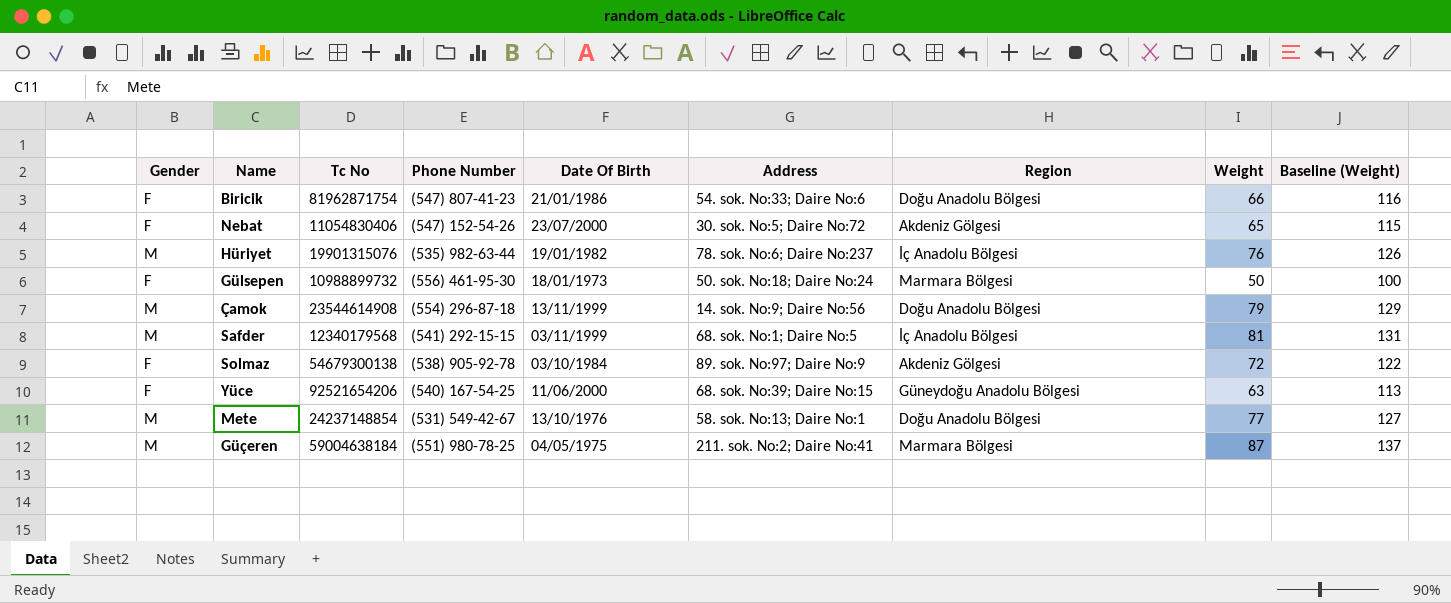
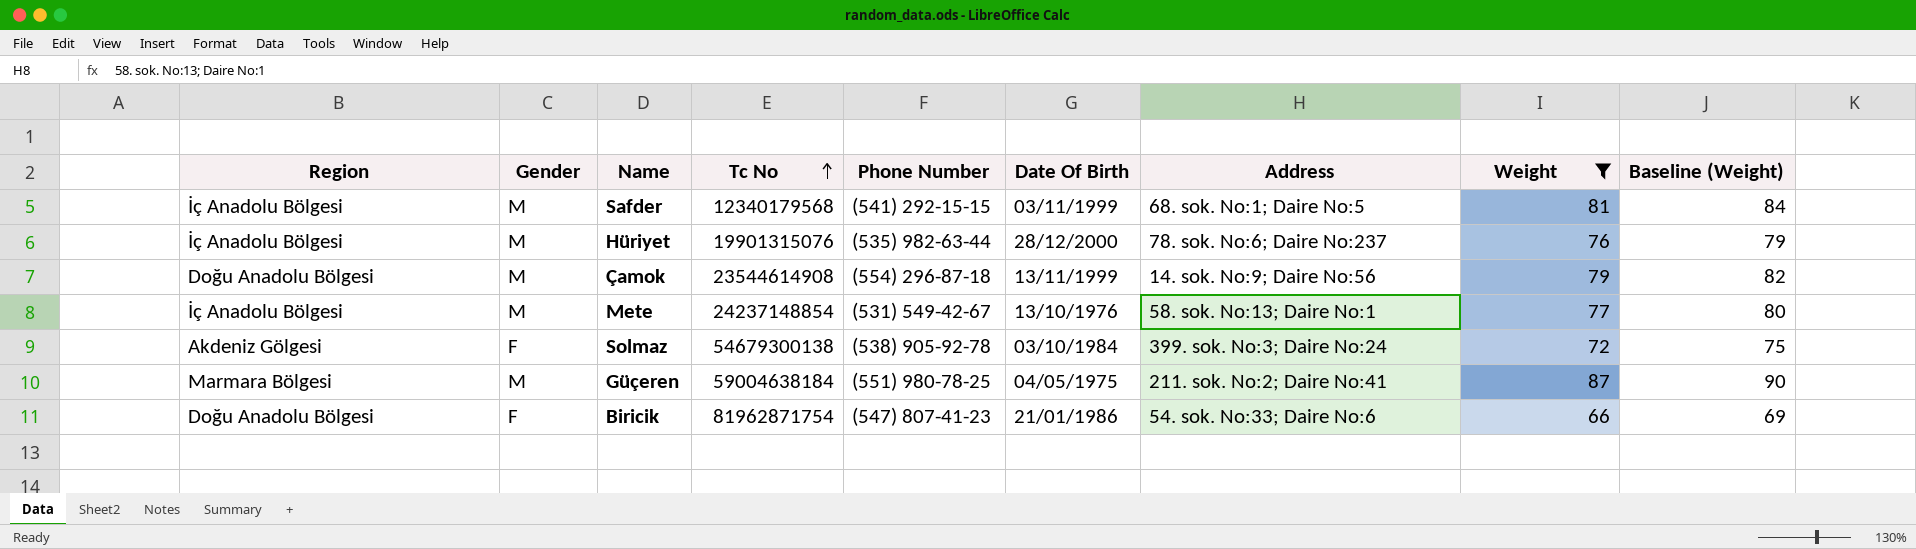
filter: none -> Weight >= 66
row order: none -> Tc No ascending
column Region | position: 7 -> 1
column Baseline (Weight) | formula: [Weight] + 50 -> [Weight] + 3
Hüriyet | Date Of Birth: 19/01/1982 -> 28/12/2000
Mete | Region: Doğu Anadolu Bölgesi -> İç Anadolu Bölgesi
Solmaz | Address: 89. sok. No:97; Daire No:9 -> 399. sok. No:3; Daire No:24

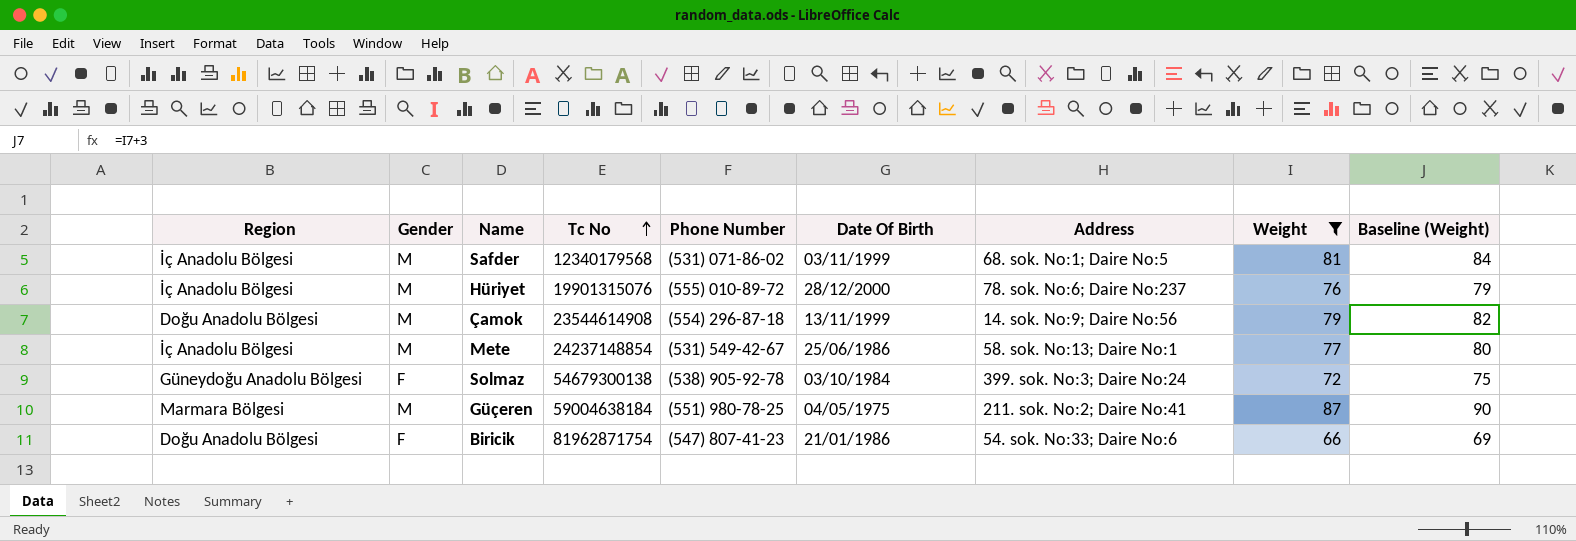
Safder | Phone Number: (541) 292-15-15 -> (531) 071-86-02
Hüriyet | Phone Number: (535) 982-63-44 -> (555) 010-89-72
Mete | Date Of Birth: 13/10/1976 -> 25/06/1986
Solmaz | Region: Akdeniz Gölgesi -> Güneydoğu Anadolu Bölgesi

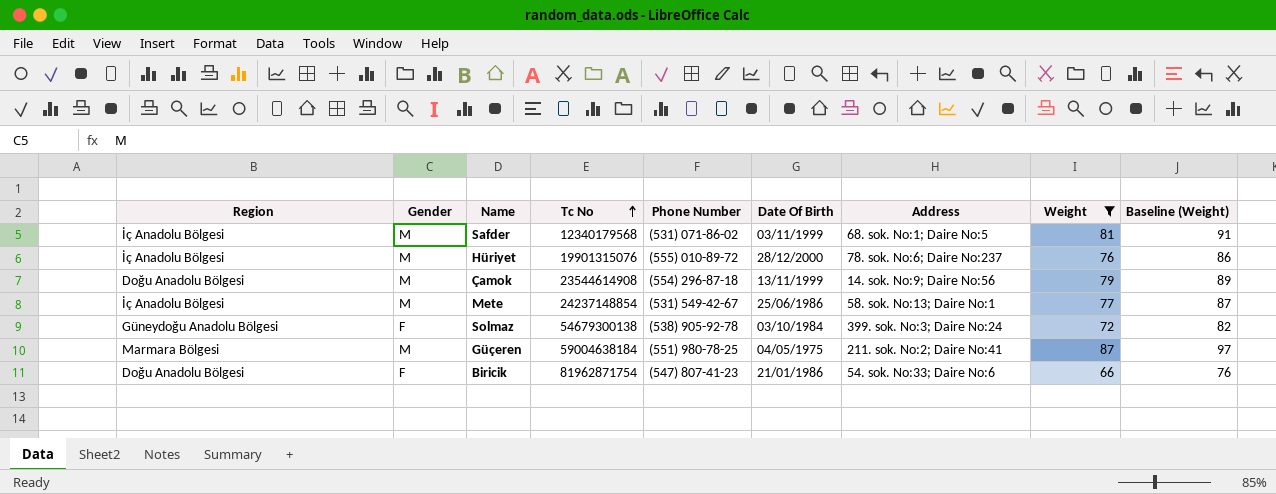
column Baseline (Weight) | formula: [Weight] + 3 -> [Weight] + 10

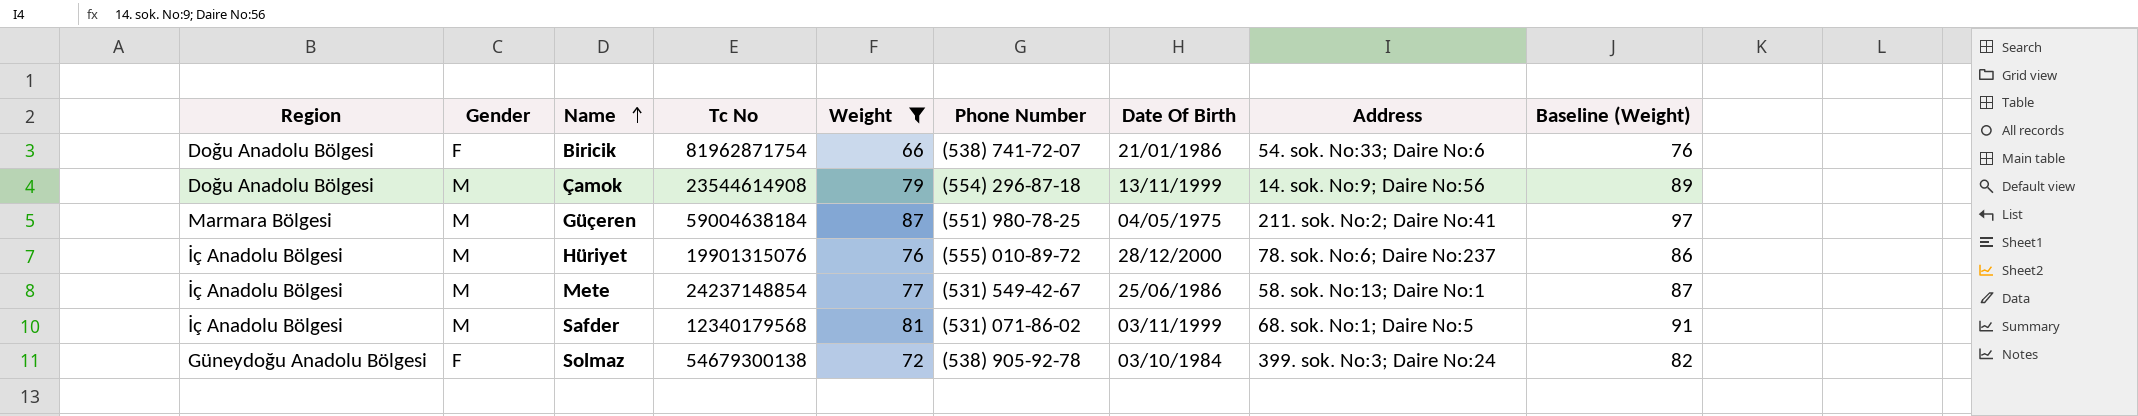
row order: Tc No ascending -> Name ascending
column Weight | position: 8 -> 5
Biricik | Phone Number: (547) 807-41-23 -> (538) 741-72-07

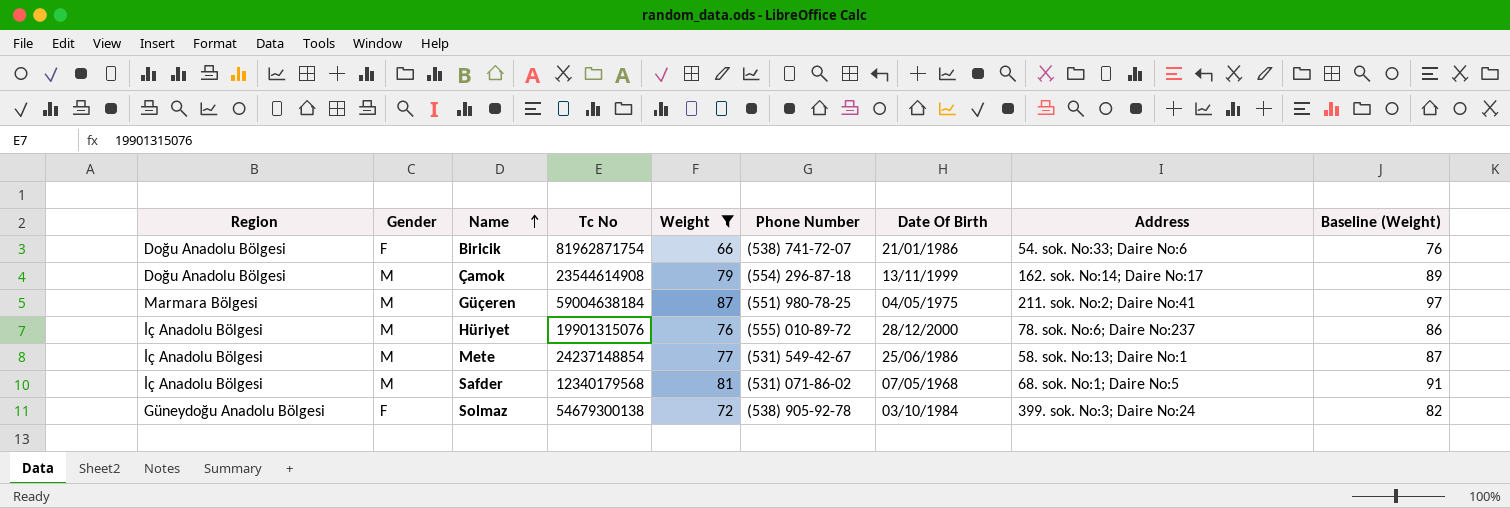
Çamok | Address: 14. sok. No:9; Daire No:56 -> 162. sok. No:14; Daire No:17
Safder | Date Of Birth: 03/11/1999 -> 07/05/1968

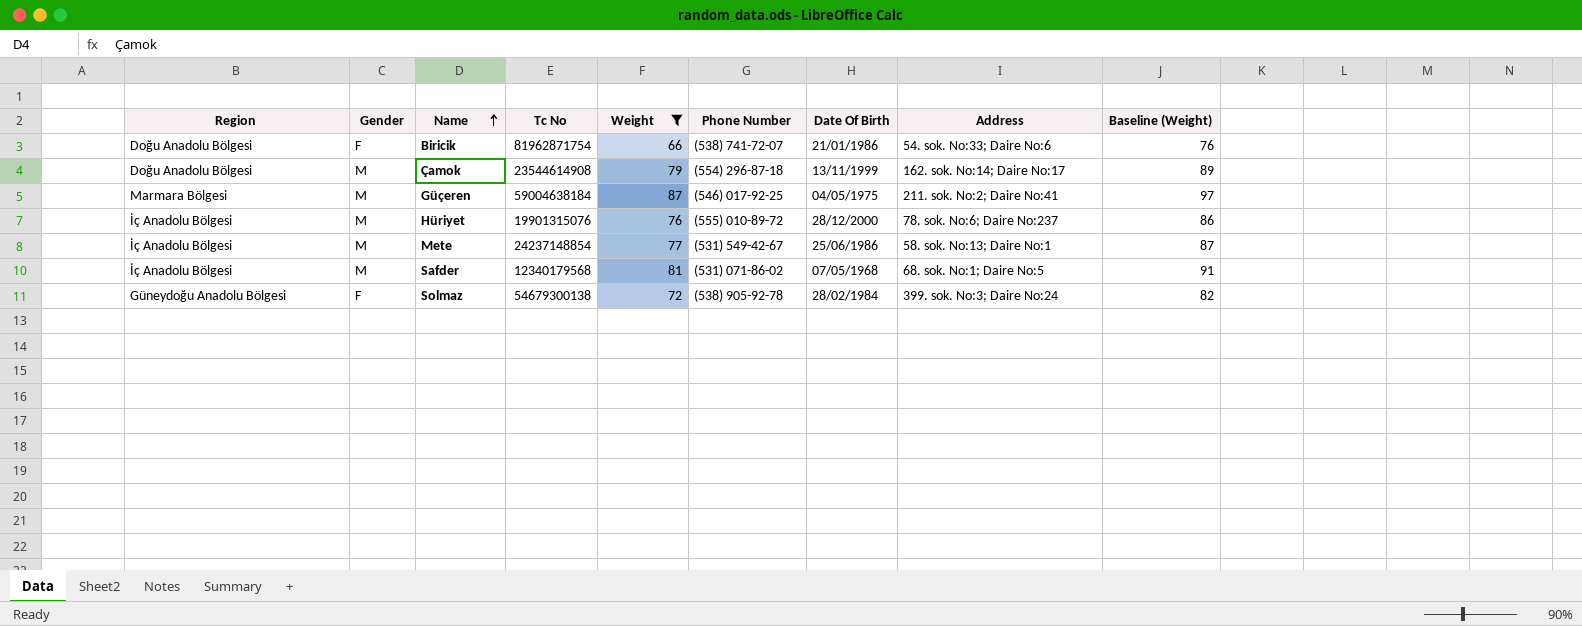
Güçeren | Phone Number: (551) 980-78-25 -> (546) 017-92-25
Solmaz | Date Of Birth: 03/10/1984 -> 28/02/1984

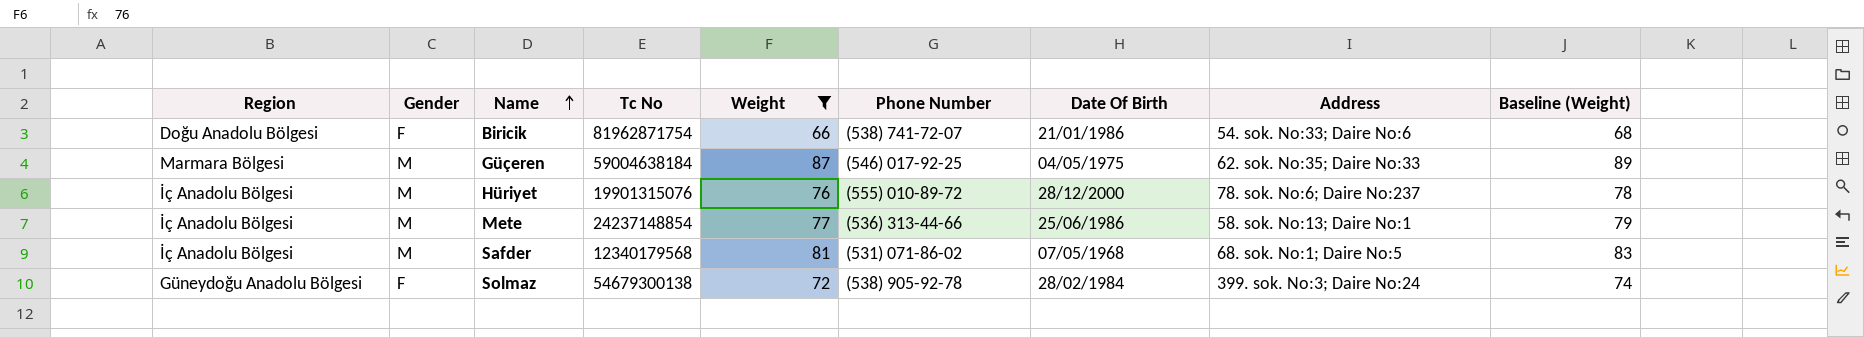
column Baseline (Weight) | formula: [Weight] + 10 -> [Weight] + 2
row Çamok: Doğu Anadolu Bölgesi | M | 23544614908 | 79 | (554) 296-87-18 | 13/11/1999 | 162. sok. No:14; Daire No:17 | 89 -> none
Güçeren | Address: 211. sok. No:2; Daire No:41 -> 62. sok. No:35; Daire No:33
Mete | Phone Number: (531) 549-42-67 -> (536) 313-44-66

